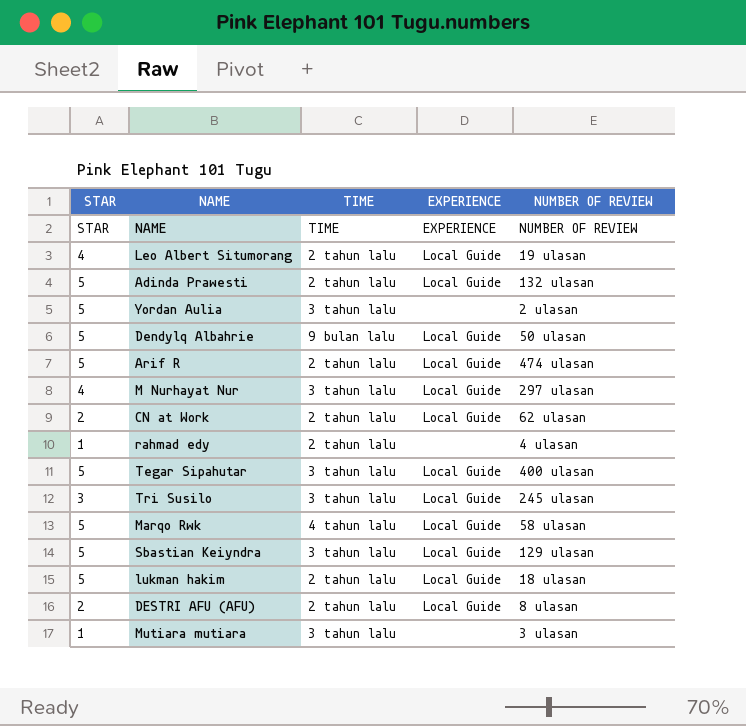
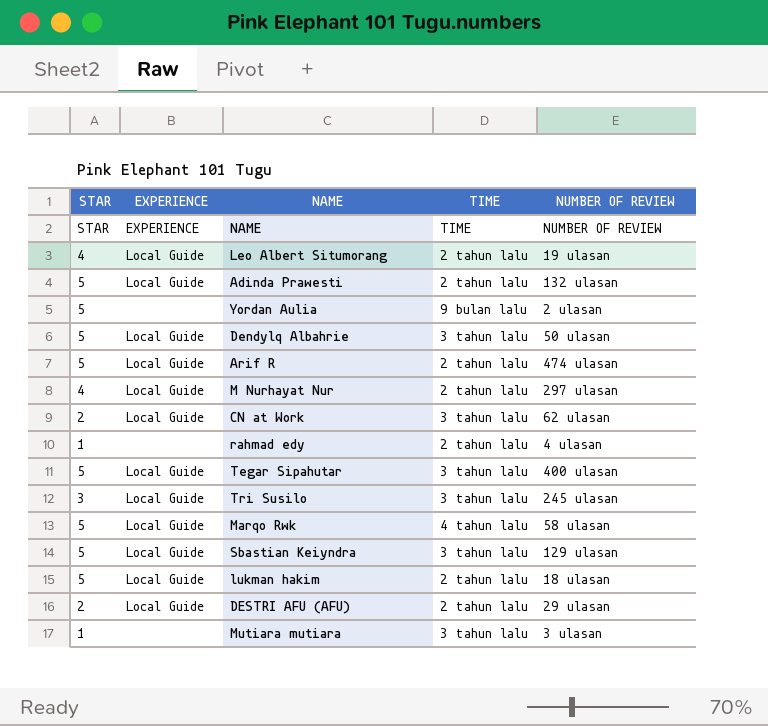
column EXPERIENCE | position: 4 -> 2
Yordan Aulia | TIME: 3 tahun lalu -> 9 bulan lalu
Dendylq Albahrie | TIME: 9 bulan lalu -> 3 tahun lalu
M Nurhayat Nur | TIME: 3 tahun lalu -> 2 tahun lalu
CN at Work | TIME: 2 tahun lalu -> 3 tahun lalu
DESTRI AFU (AFU) | NUMBER OF REVIEW: 8 ulasan -> 29 ulasan

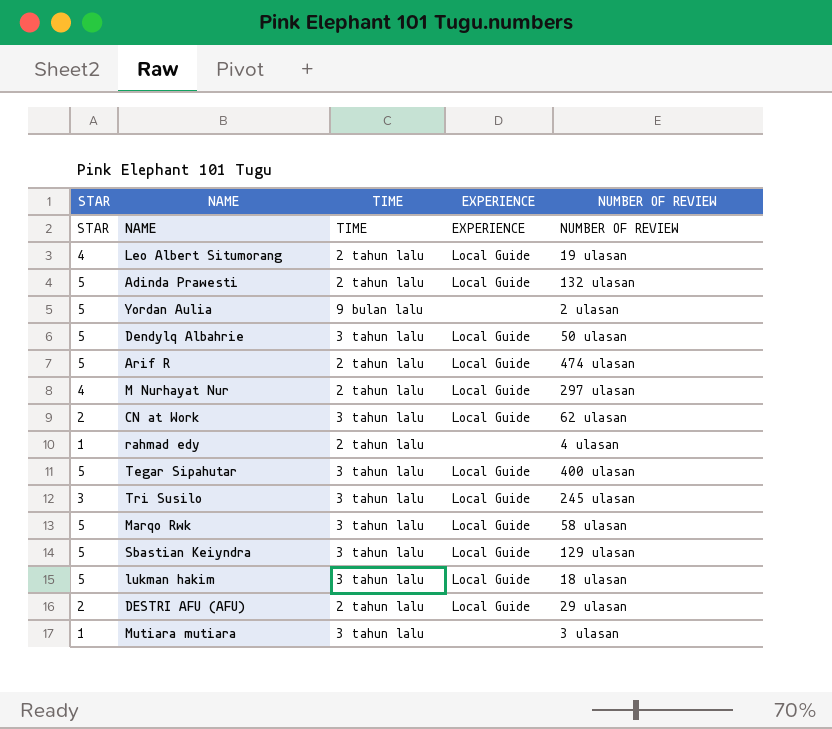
column EXPERIENCE | position: 2 -> 4
Marqo Rwk | TIME: 4 tahun lalu -> 3 tahun lalu
lukman hakim | TIME: 2 tahun lalu -> 3 tahun lalu

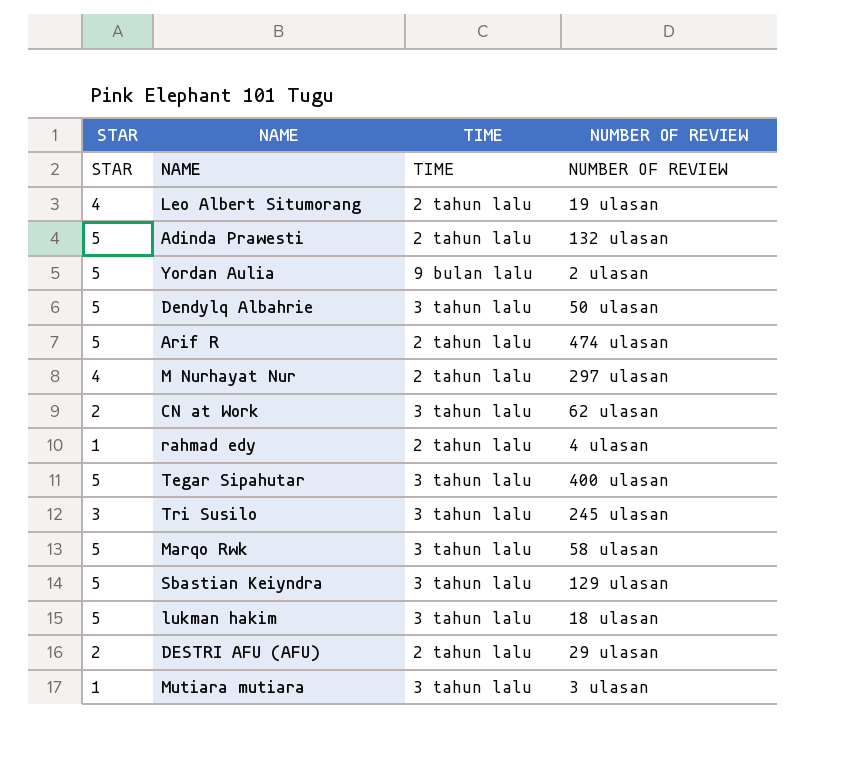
column EXPERIENCE | position: 4 -> none

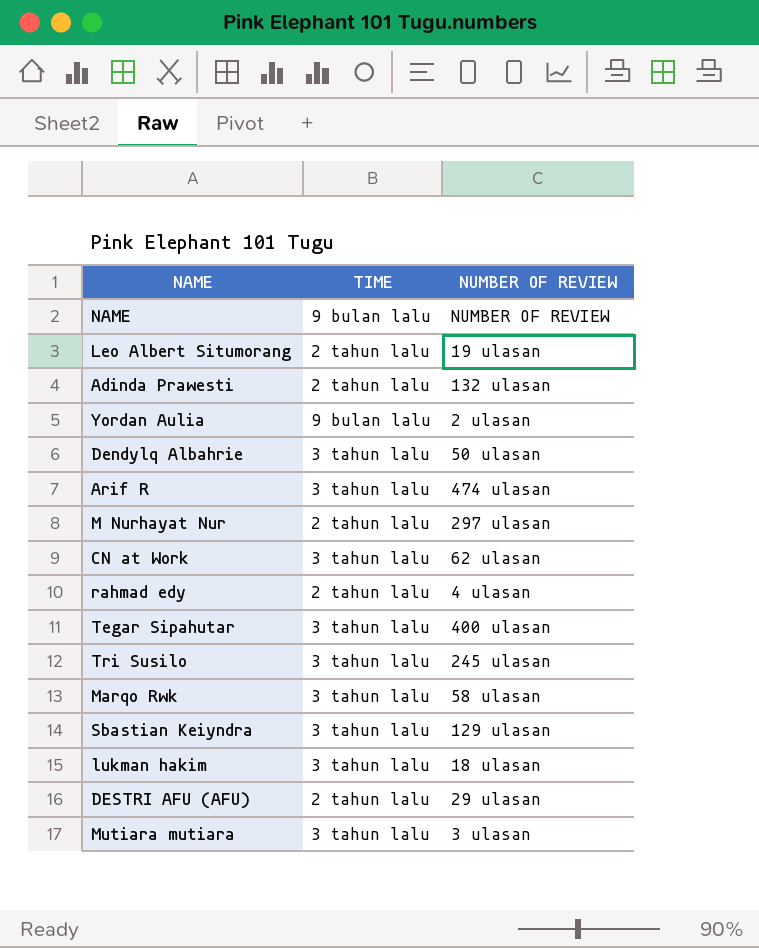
column STAR | position: 1 -> none
NAME | TIME: TIME -> 9 bulan lalu
Arif R | TIME: 2 tahun lalu -> 3 tahun lalu

